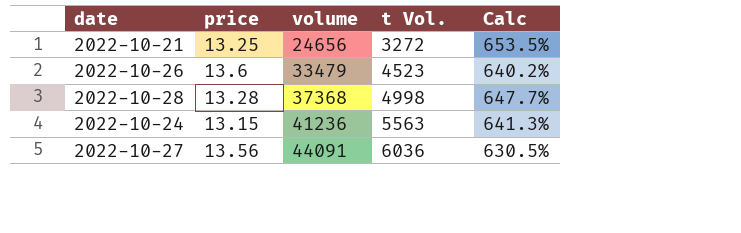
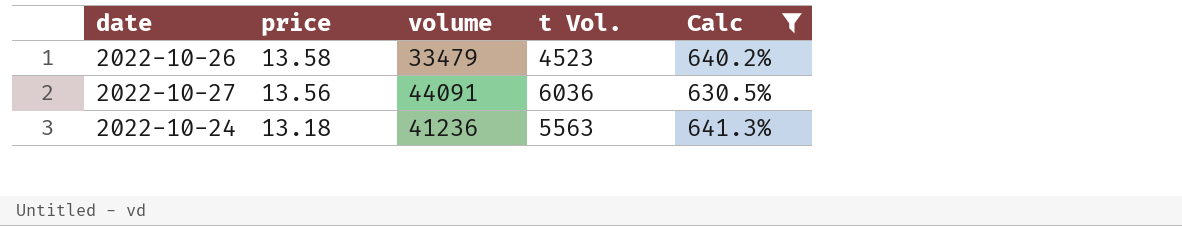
filter: none -> Calc <= 641.3%
row order: volume ascending -> price descending
2022-10-26 | price: 13.6 -> 13.58
2022-10-24 | price: 13.15 -> 13.18

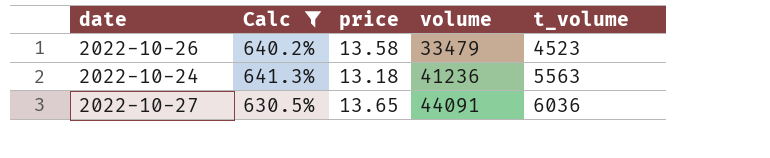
row order: price descending -> volume ascending
column Calc | position: 5 -> 2
column name: t Vol. -> t_volume
2022-10-27 | price: 13.56 -> 13.65

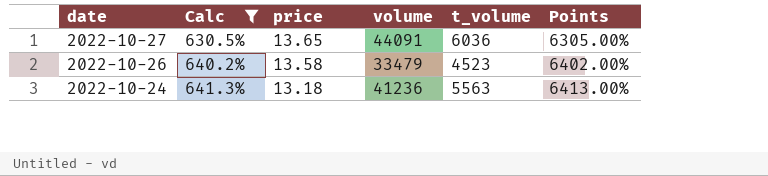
row order: volume ascending -> date descending
column Points | formula: none -> [Calc] * 10

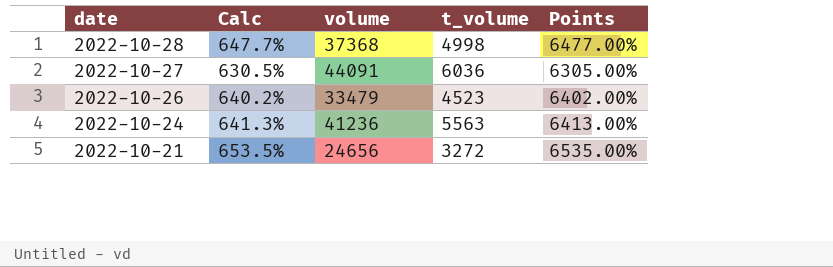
filter: Calc <= 641.3% -> none
column price | position: 3 -> none

